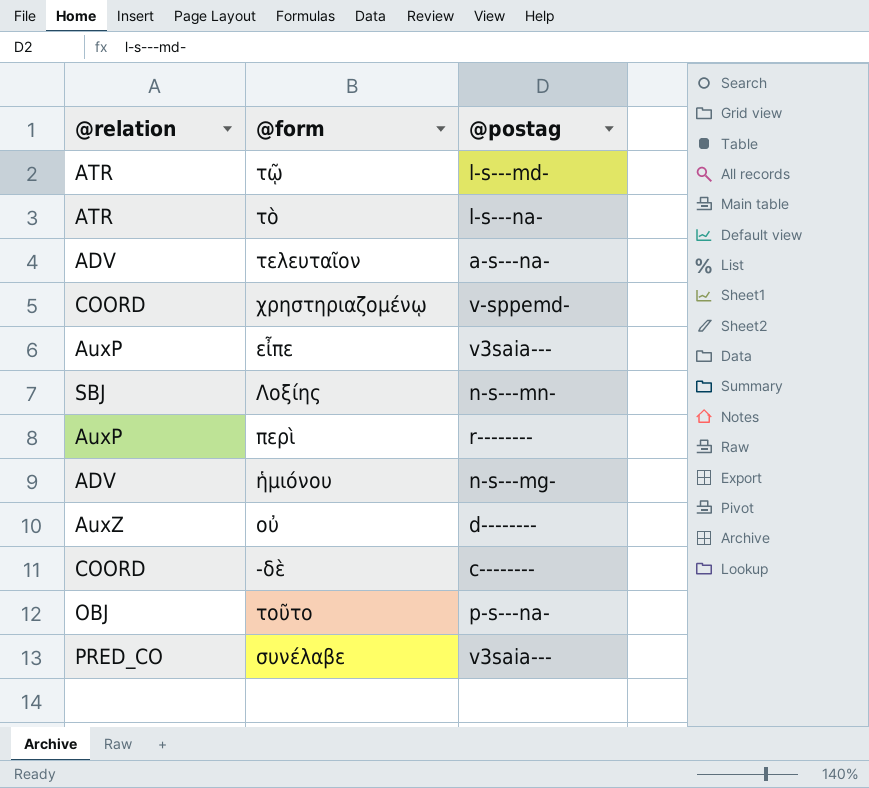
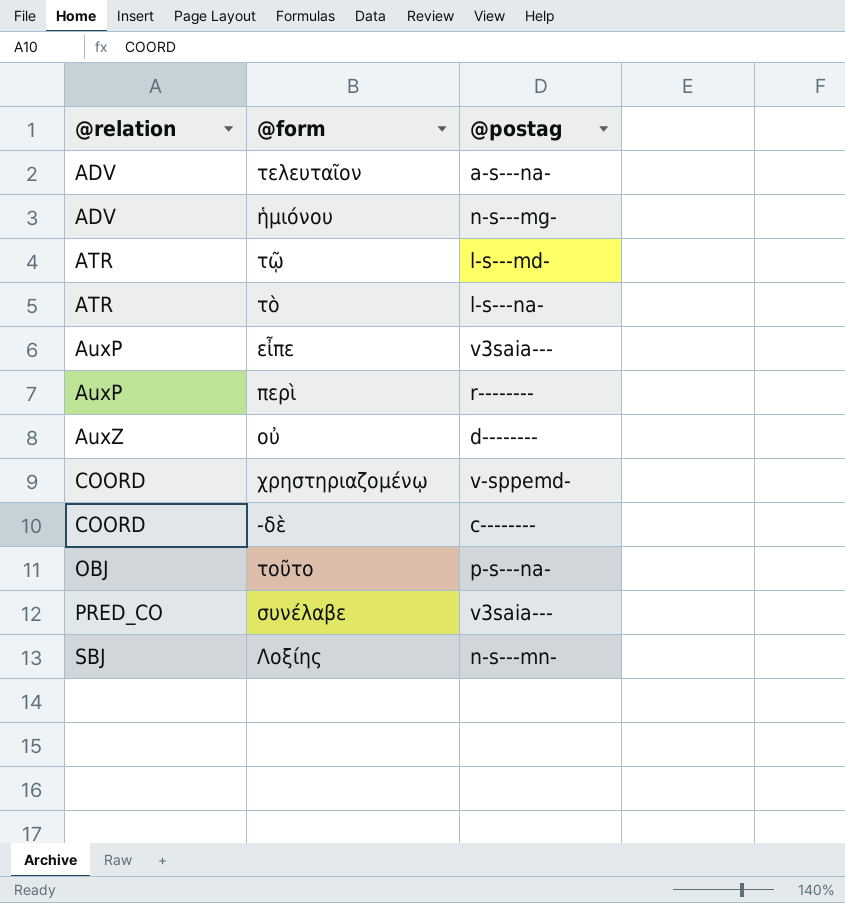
row order: none -> @relation ascending

